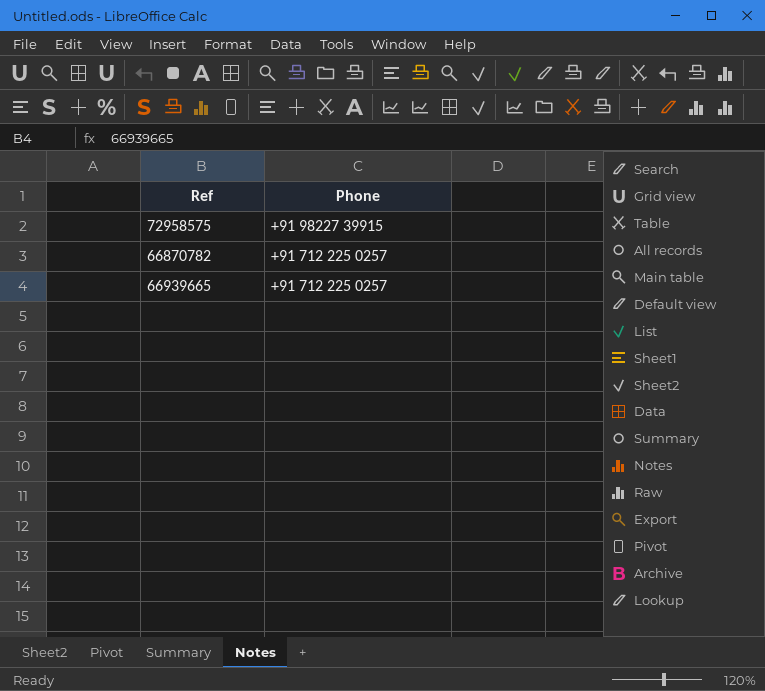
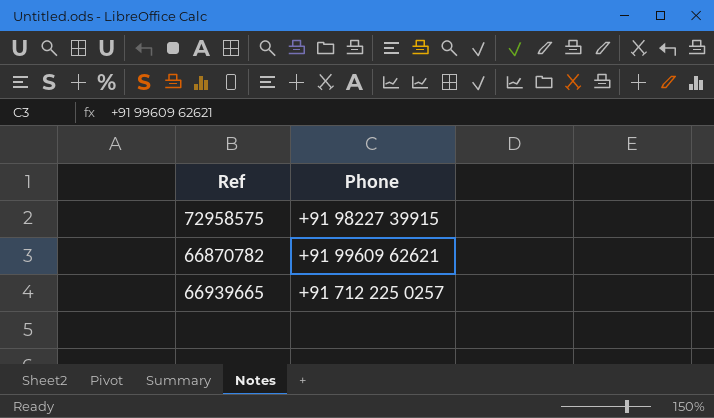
66870782 | Phone: +91 712 225 0257 -> +91 99609 62621

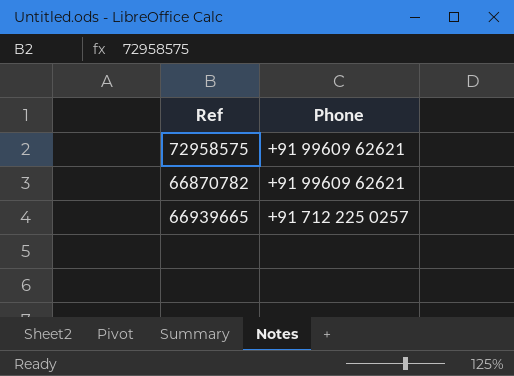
72958575 | Phone: +91 98227 39915 -> +91 99609 62621

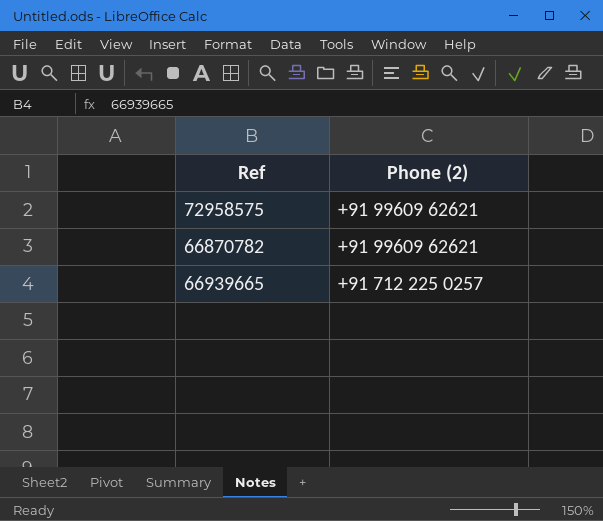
column name: Phone -> Phone (2)

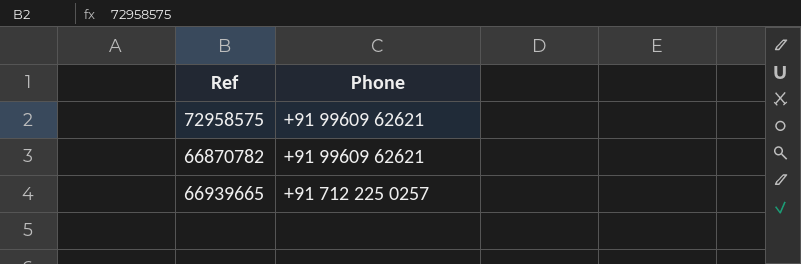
column name: Phone (2) -> Phone

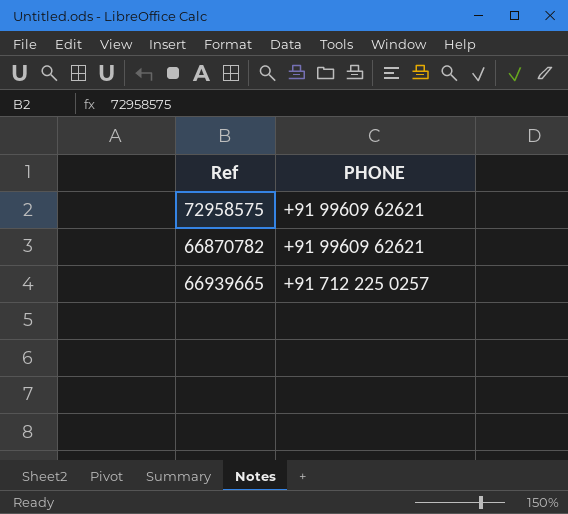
column name: Phone -> PHONE

